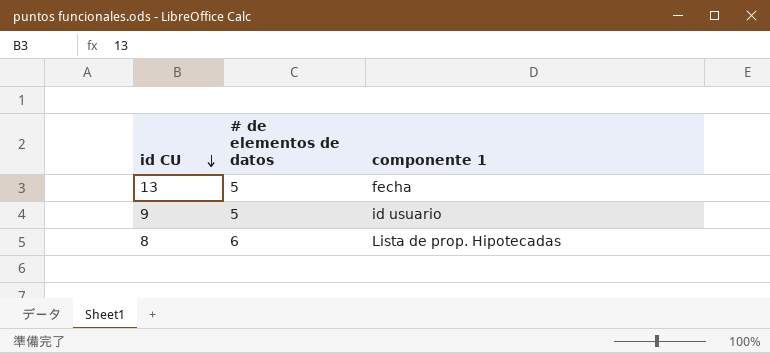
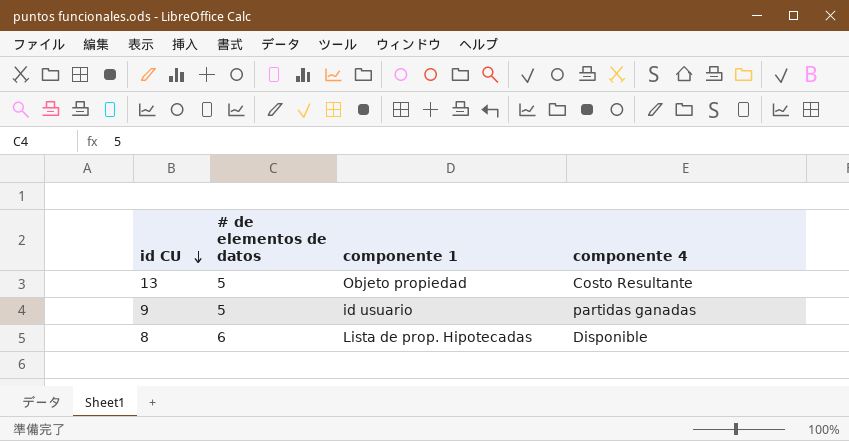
column componente 4 | position: none -> 4
13 | componente 1: fecha -> Objeto propiedad

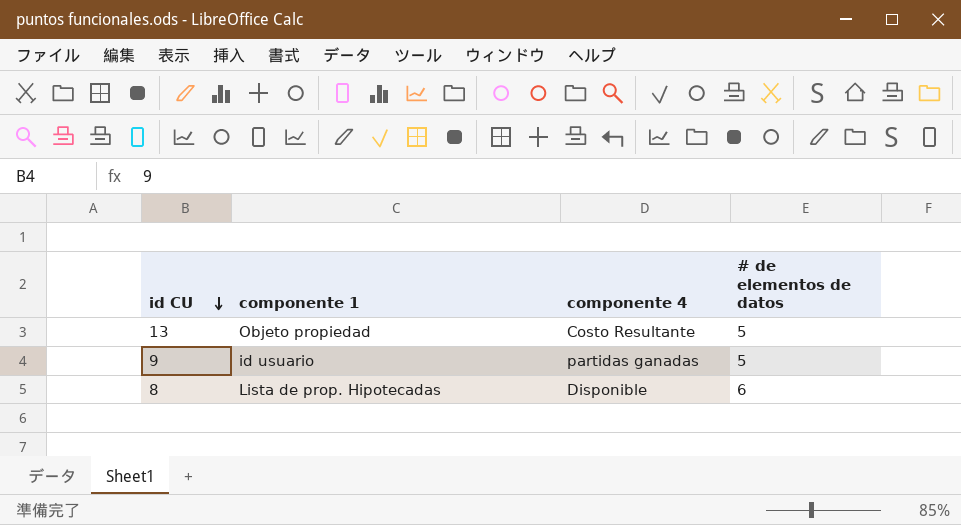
column # de elementos de datos | position: 2 -> 4

